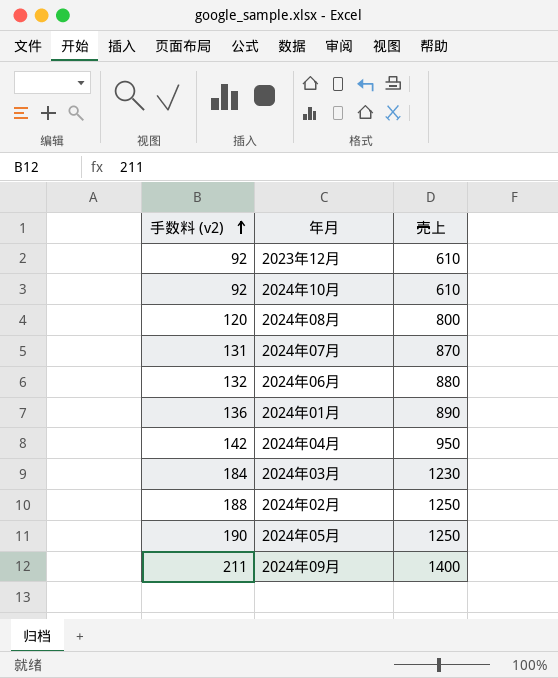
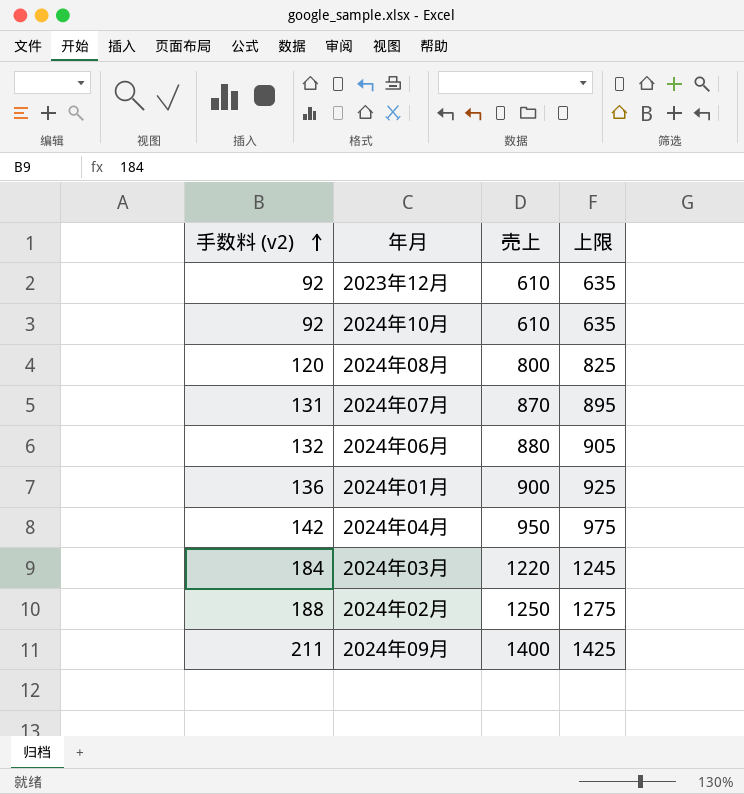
column 上限 | formula: none -> [売上] + 25
row 2024年05月: 190 | 1250 -> none
2024年01月 | 売上: 890 -> 900
2024年03月 | 売上: 1230 -> 1220

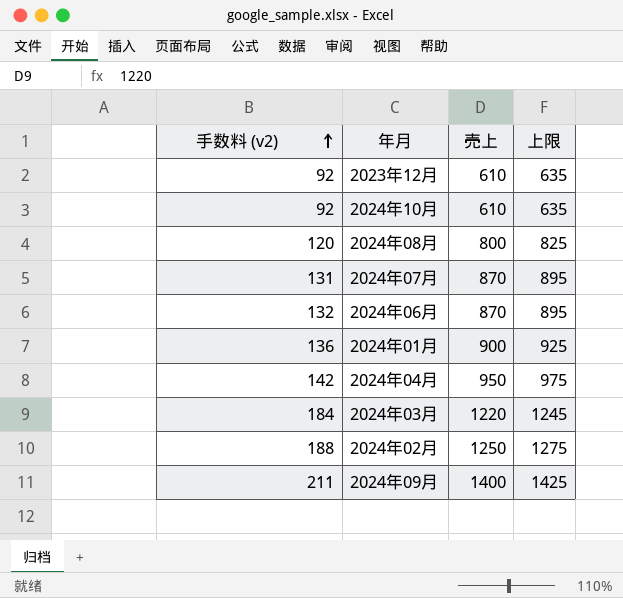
2024年06月 | 売上: 880 -> 870
2024年06月 | 上限: 905 -> 895

